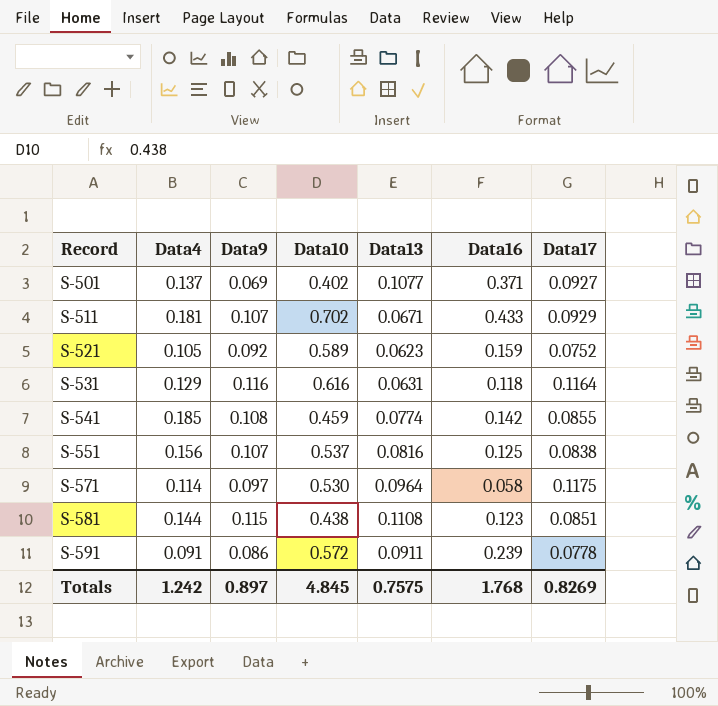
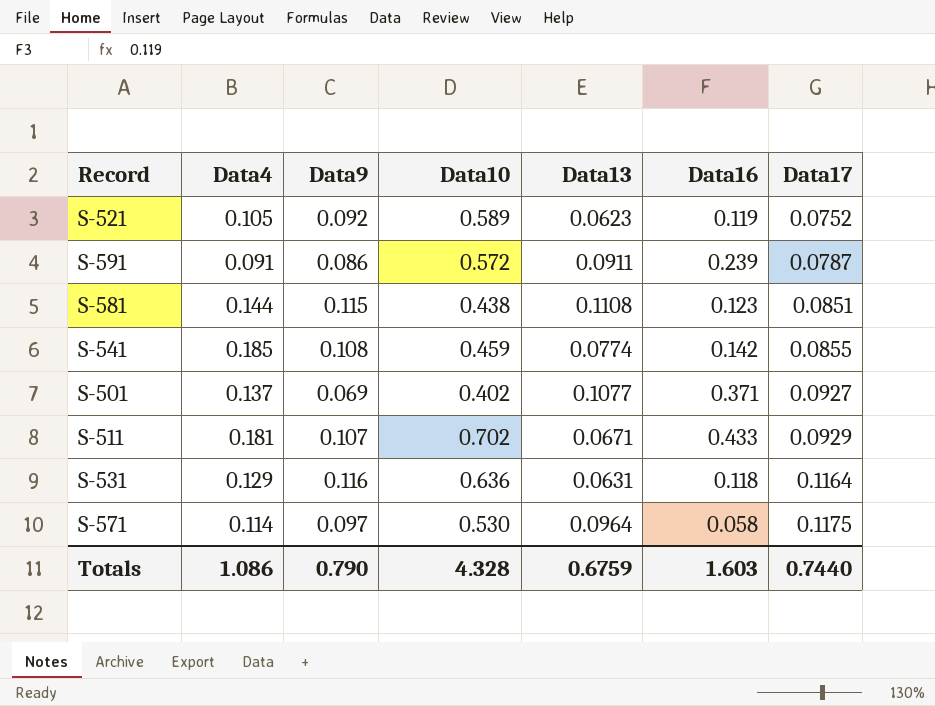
row order: Record ascending -> Data17 ascending
row S-551: 0.156 | 0.107 | 0.537 | 0.0816 | 0.125 | 0.0838 -> none
S-521 | Data16: 0.159 -> 0.119
S-591 | Data17: 0.0778 -> 0.0787
S-531 | Data10: 0.616 -> 0.636
Totals | Data4: 1.242 -> 1.086
Totals | Data9: 0.897 -> 0.790
Totals | Data10: 4.845 -> 4.328
Totals | Data13: 0.7575 -> 0.6759
Totals | Data16: 1.768 -> 1.603
Totals | Data17: 0.8269 -> 0.7440

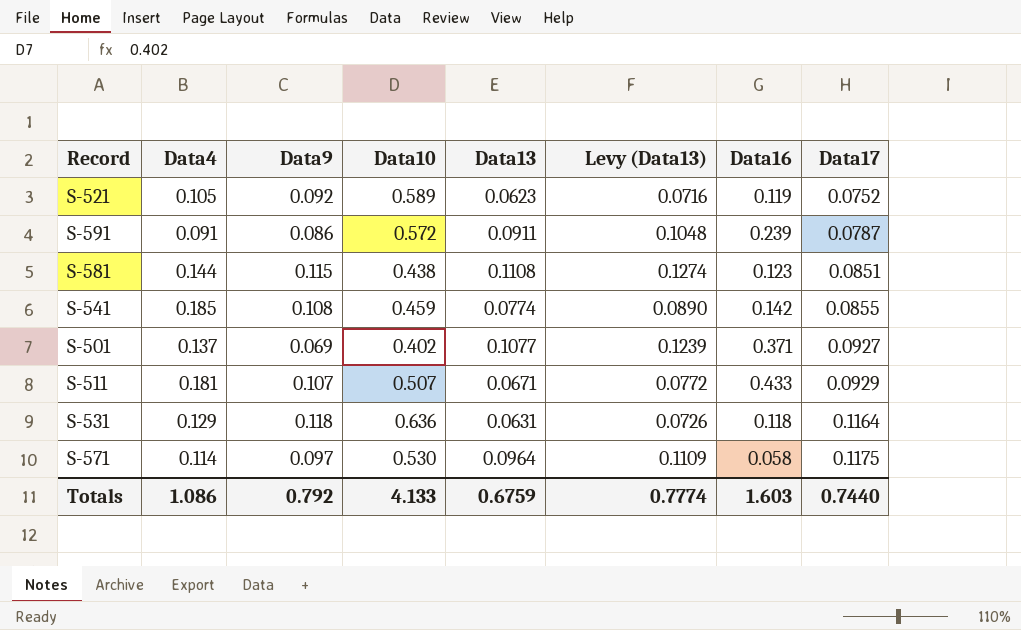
column Levy (Data13) | formula: none -> [Data13] * 1.15
S-511 | Data10: 0.702 -> 0.507
S-531 | Data9: 0.116 -> 0.118
Totals | Data9: 0.790 -> 0.792
Totals | Data10: 4.328 -> 4.133

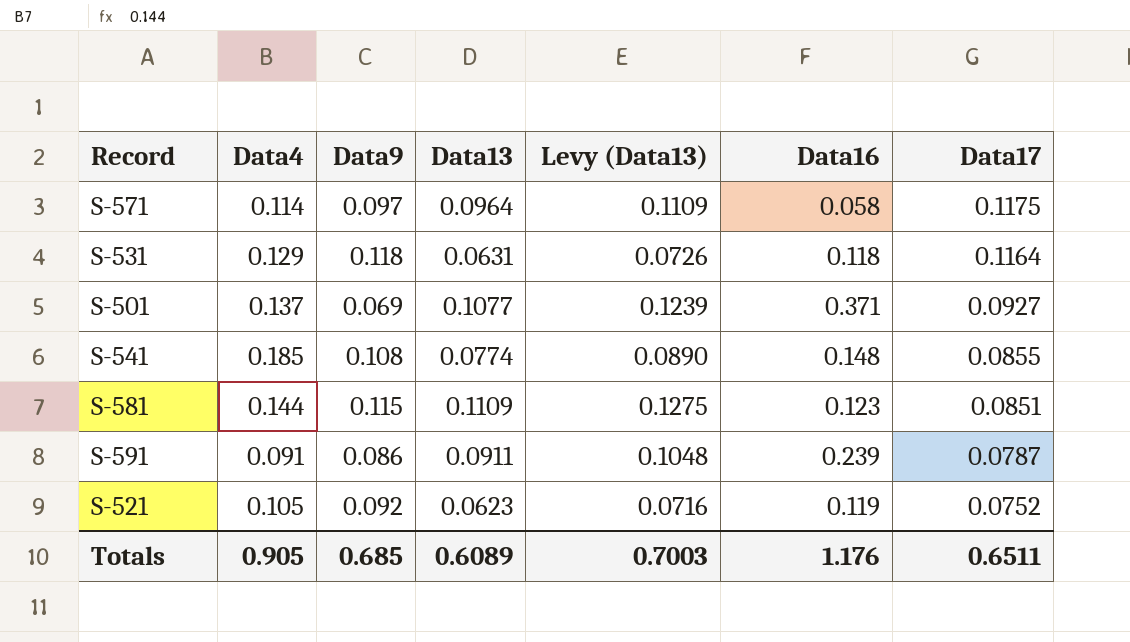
row order: Data17 ascending -> Data17 descending
column Data10 | position: 4 -> none
row S-511: 0.181 | 0.107 | 0.507 | 0.0671 | 0.0772 | 0.433 | 0.0929 -> none
S-541 | Data16: 0.142 -> 0.148
S-581 | Data13: 0.1108 -> 0.1109
S-581 | Levy (Data13): 0.1274 -> 0.1275
Totals | Data4: 1.086 -> 0.905
Totals | Data9: 0.792 -> 0.685
Totals | Data13: 0.6759 -> 0.6089
Totals | Levy (Data13): 0.7774 -> 0.7003
Totals | Data16: 1.603 -> 1.176
Totals | Data17: 0.7440 -> 0.6511

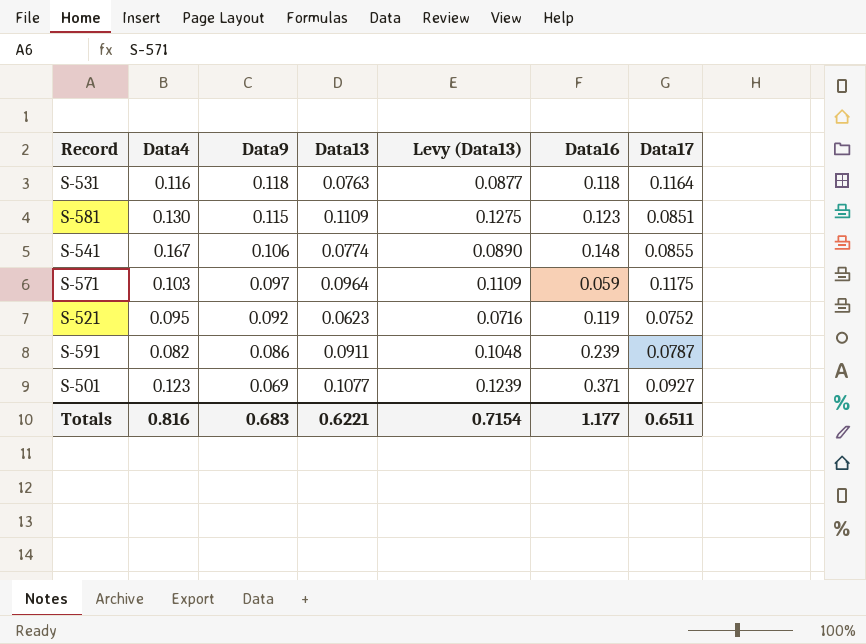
row order: Data17 descending -> Data9 descending
S-531 | Data4: 0.129 -> 0.116
S-531 | Data13: 0.0631 -> 0.0763
S-531 | Levy (Data13): 0.0726 -> 0.0877
S-581 | Data4: 0.144 -> 0.130
S-541 | Data4: 0.185 -> 0.167
S-541 | Data9: 0.108 -> 0.106
S-571 | Data4: 0.114 -> 0.103
S-571 | Data16: 0.058 -> 0.059
S-521 | Data4: 0.105 -> 0.095
S-591 | Data4: 0.091 -> 0.082
S-501 | Data4: 0.137 -> 0.123
Totals | Data4: 0.905 -> 0.816
Totals | Data9: 0.685 -> 0.683
Totals | Data13: 0.6089 -> 0.6221
Totals | Levy (Data13): 0.7003 -> 0.7154
Totals | Data16: 1.176 -> 1.177

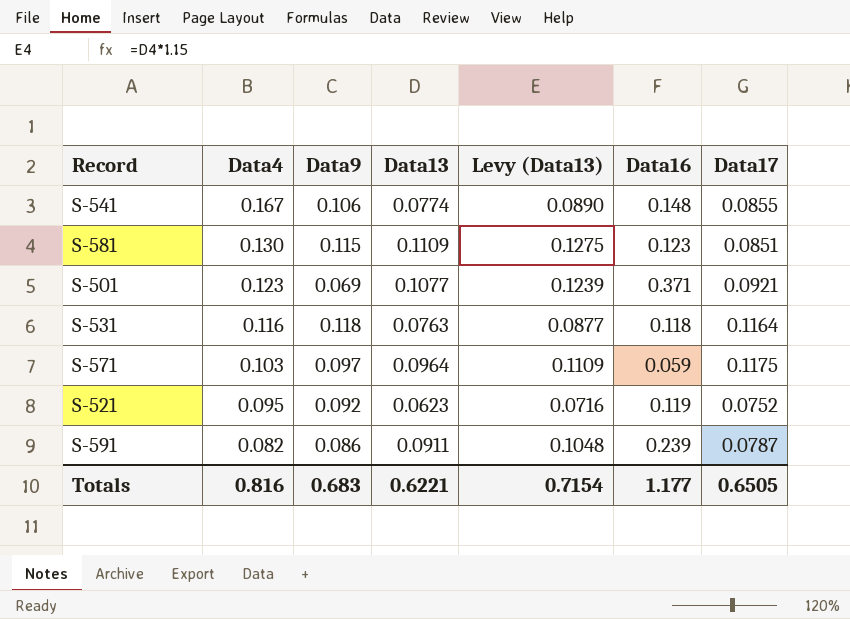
row order: Data9 descending -> Data4 descending
S-501 | Data17: 0.0927 -> 0.0921
Totals | Data17: 0.6511 -> 0.6505

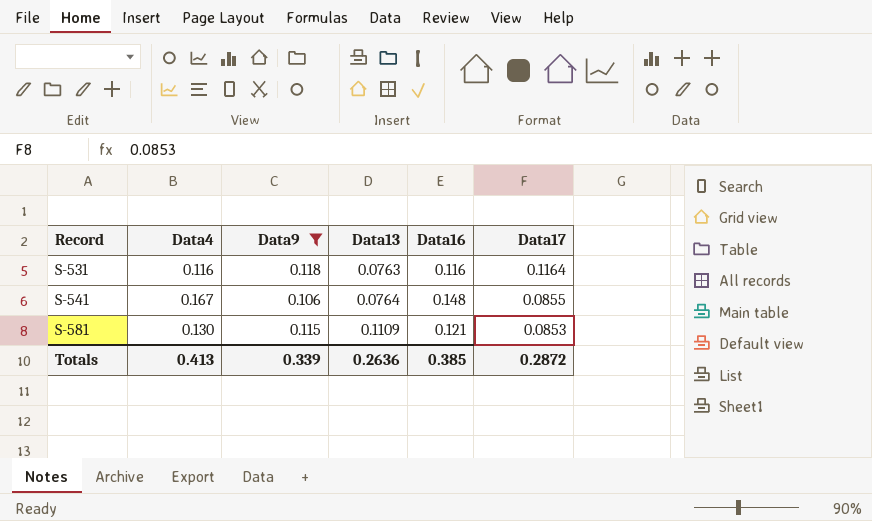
filter: none -> Data9 >= 0.106
row order: Data4 descending -> Record ascending
column Levy (Data13) | formula: [Data13] * 1.15 -> none
S-531 | Data16: 0.118 -> 0.116
S-541 | Data13: 0.0774 -> 0.0764
S-581 | Data16: 0.123 -> 0.121
S-581 | Data17: 0.0851 -> 0.0853
Totals | Data4: 0.816 -> 0.413
Totals | Data9: 0.683 -> 0.339
Totals | Data13: 0.6221 -> 0.2636
Totals | Data16: 1.177 -> 0.385
Totals | Data17: 0.6505 -> 0.2872

